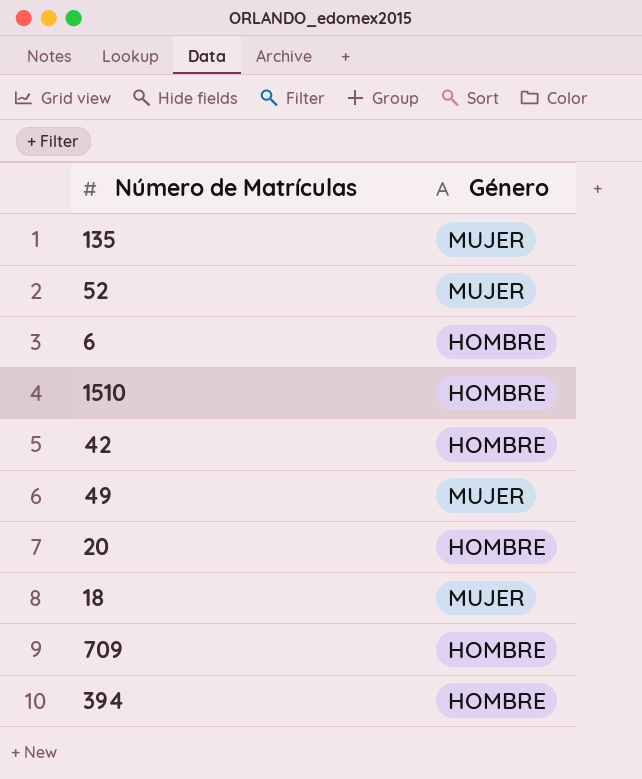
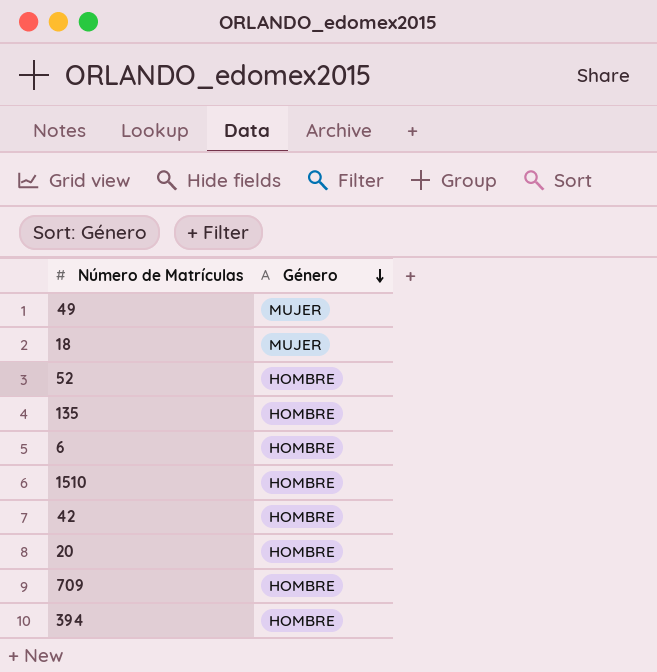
row order: none -> Género descending
52 | Género: MUJER -> HOMBRE
135 | Género: MUJER -> HOMBRE

